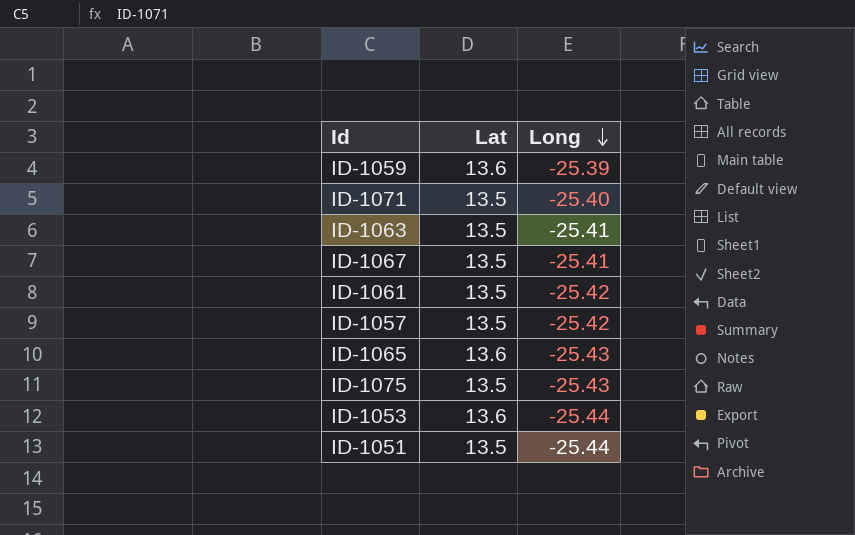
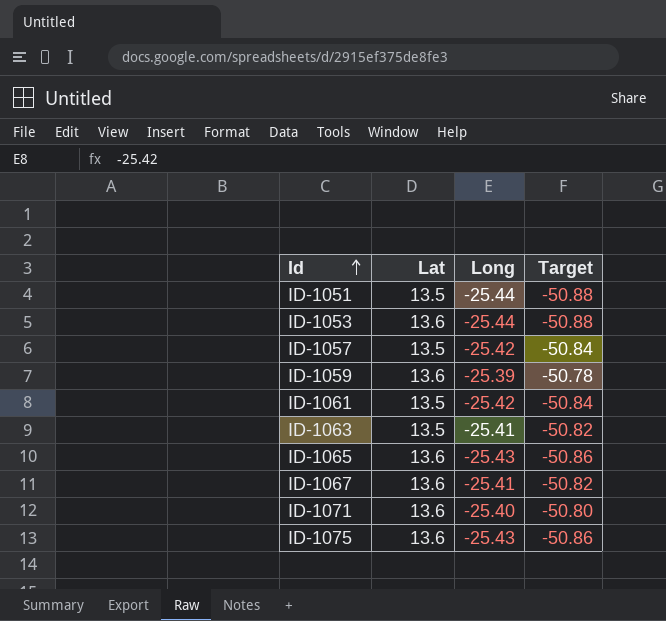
row order: Long descending -> Id ascending
column Target | formula: none -> [Long] * 2
ID-1067 | Lat: 13.5 -> 13.6
ID-1071 | Lat: 13.5 -> 13.6
ID-1075 | Lat: 13.5 -> 13.6

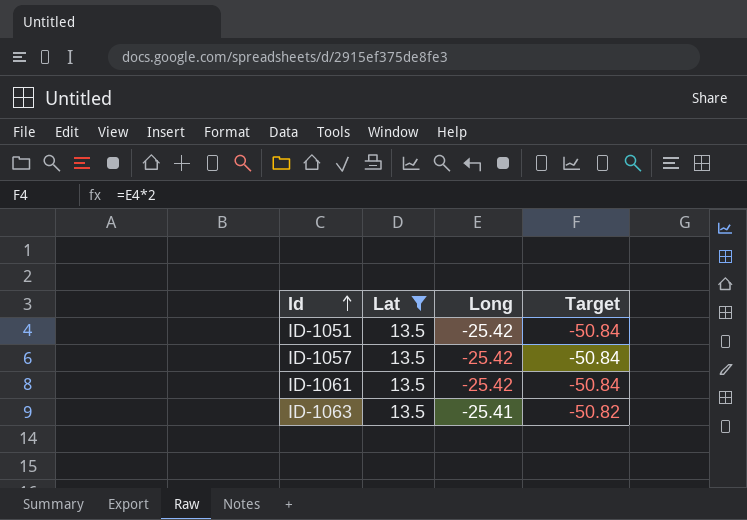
filter: none -> Lat = 13.5
ID-1051 | Long: -25.44 -> -25.42
ID-1051 | Target: -50.88 -> -50.84

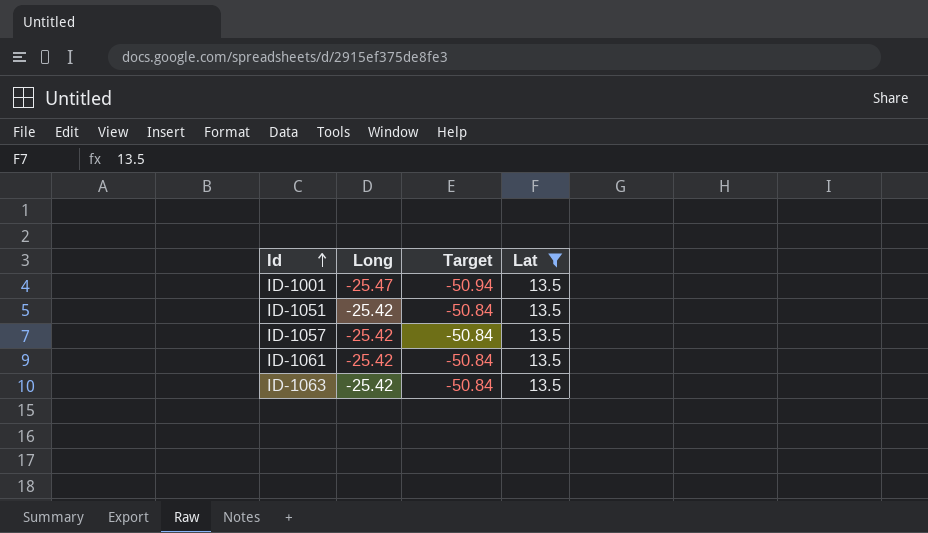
column Lat | position: 2 -> 4
row ID-1001: none -> -25.47 | -50.94 | 13.5
ID-1063 | Long: -25.41 -> -25.42
ID-1063 | Target: -50.82 -> -50.84

